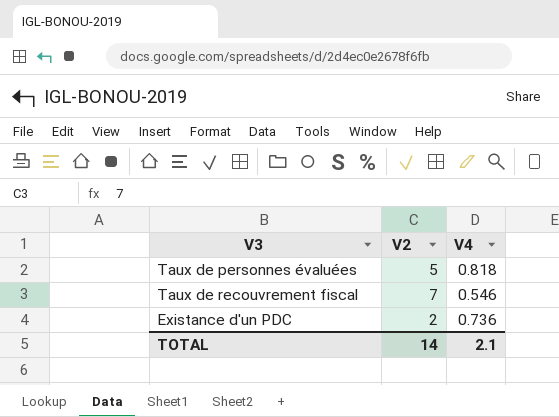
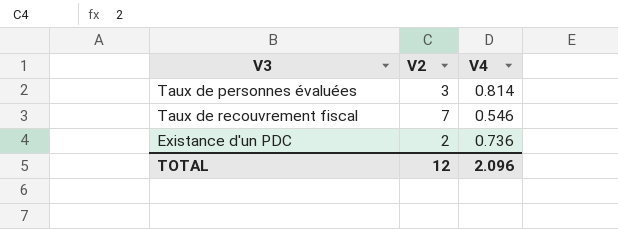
Taux de personnes évaluées | V2: 5 -> 3
Taux de personnes évaluées | V4: 0.818 -> 0.814
TOTAL | V2: 14 -> 12
TOTAL | V4: 2.1 -> 2.096

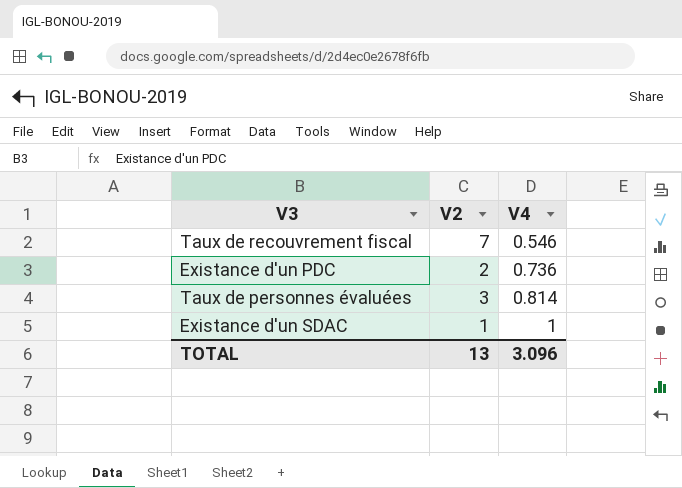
row order: none -> V4 ascending
row Existance d'un SDAC: none -> 1 | 1
TOTAL | V2: 12 -> 13
TOTAL | V4: 2.096 -> 3.096

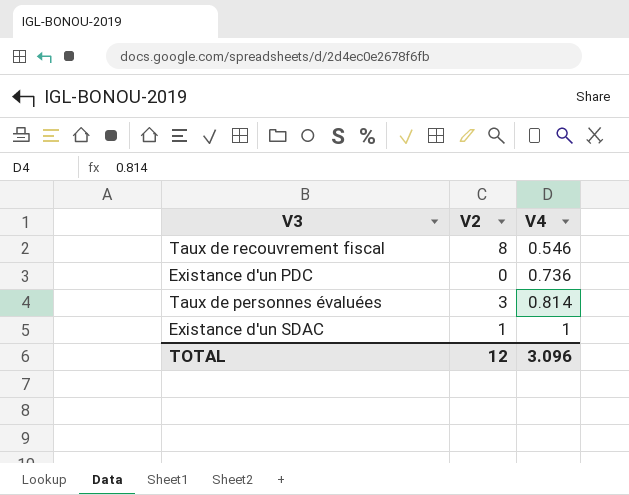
Taux de recouvrement fiscal | V2: 7 -> 8
Existance d'un PDC | V2: 2 -> 0
TOTAL | V2: 13 -> 12

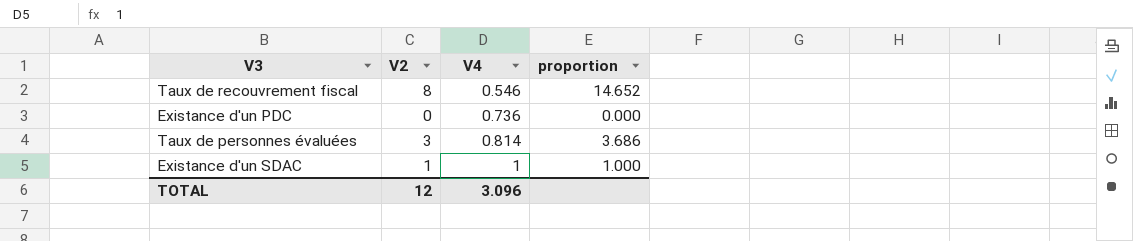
column proportion | formula: none -> [V2] / [V4]

